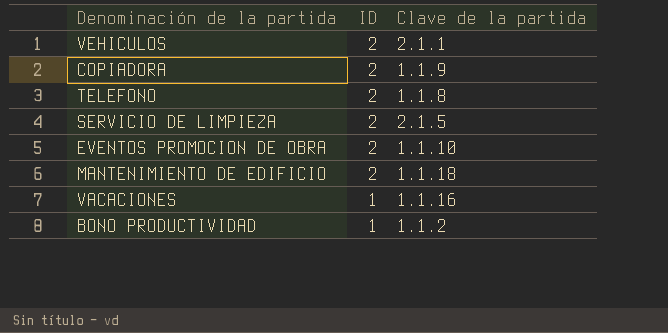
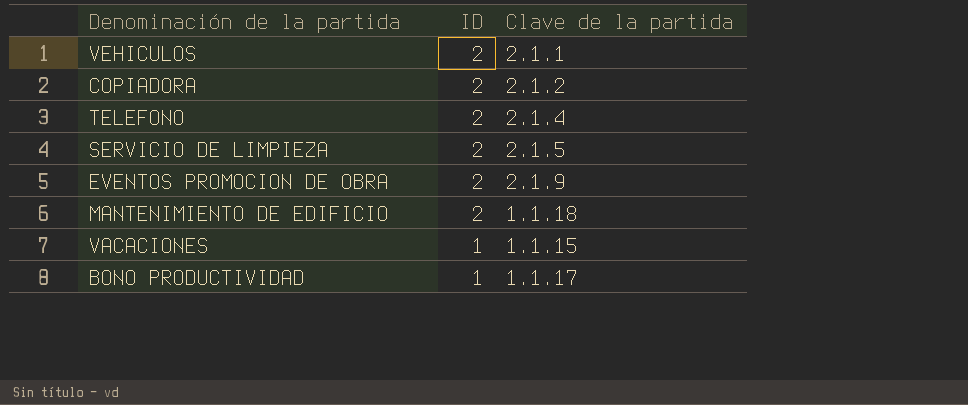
COPIADORA | Clave de la partida: 1.1.9 -> 2.1.2
TELEFONO | Clave de la partida: 1.1.8 -> 2.1.4
EVENTOS PROMOCION DE OBRA | Clave de la partida: 1.1.10 -> 2.1.9
VACACIONES | Clave de la partida: 1.1.16 -> 1.1.15
BONO PRODUCTIVIDAD | Clave de la partida: 1.1.2 -> 1.1.17

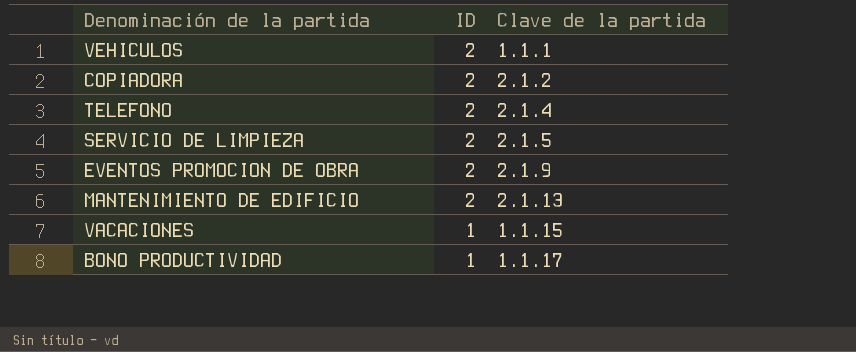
VEHICULOS | Clave de la partida: 2.1.1 -> 1.1.1
MANTENIMIENTO DE EDIFICIO | Clave de la partida: 1.1.18 -> 2.1.13

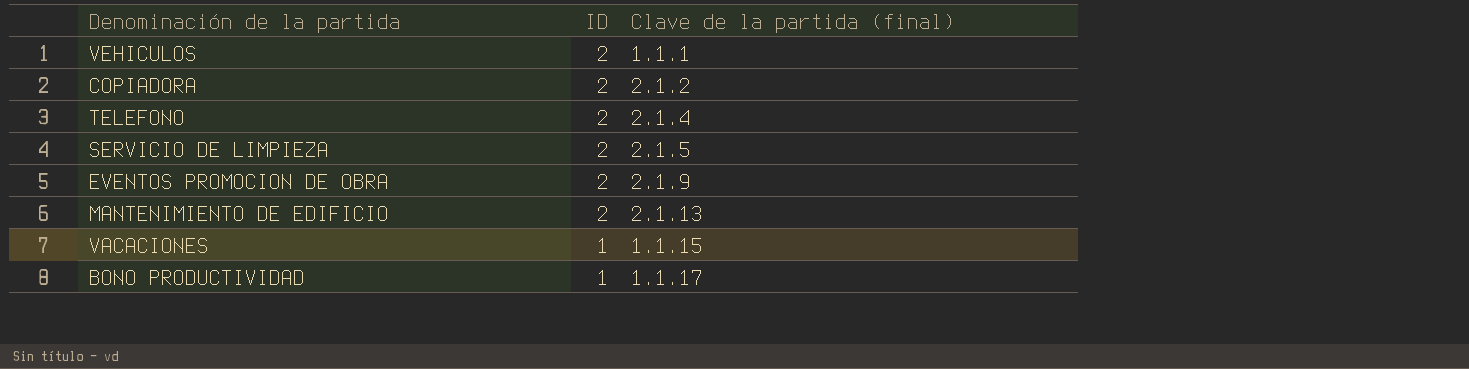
column name: Clave de la partida -> Clave de la partida (final)

